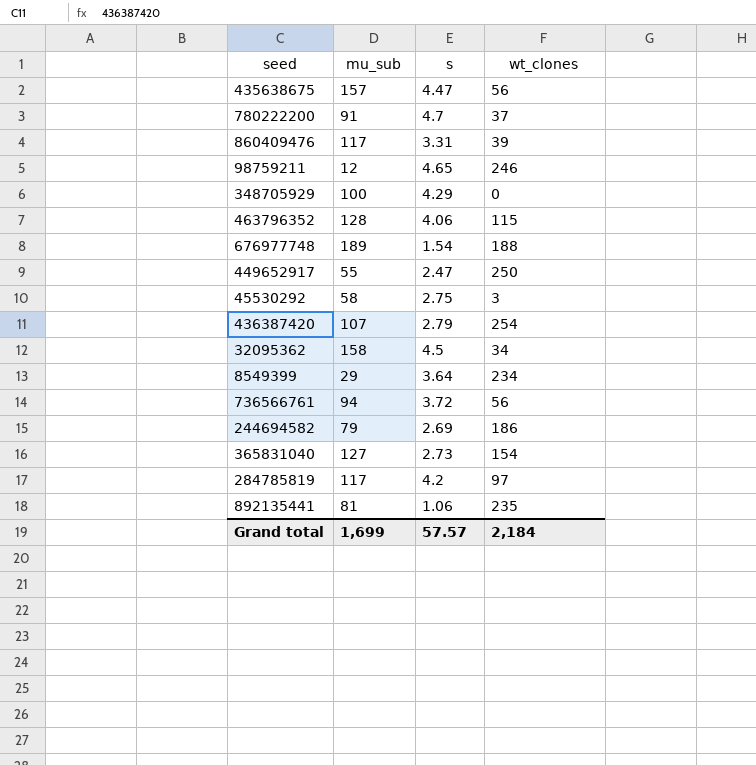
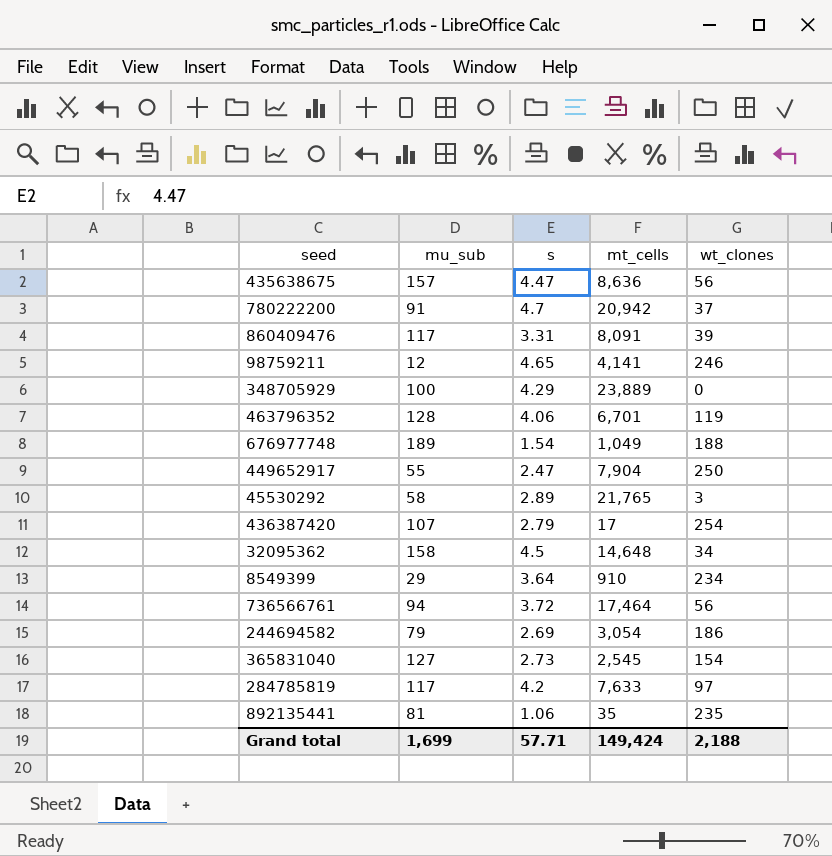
column mt_cells | position: none -> 4
463796352 | wt_clones: 115 -> 119
45530292 | s: 2.75 -> 2.89
Grand total | s: 57.57 -> 57.71
Grand total | wt_clones: 2,184 -> 2,188

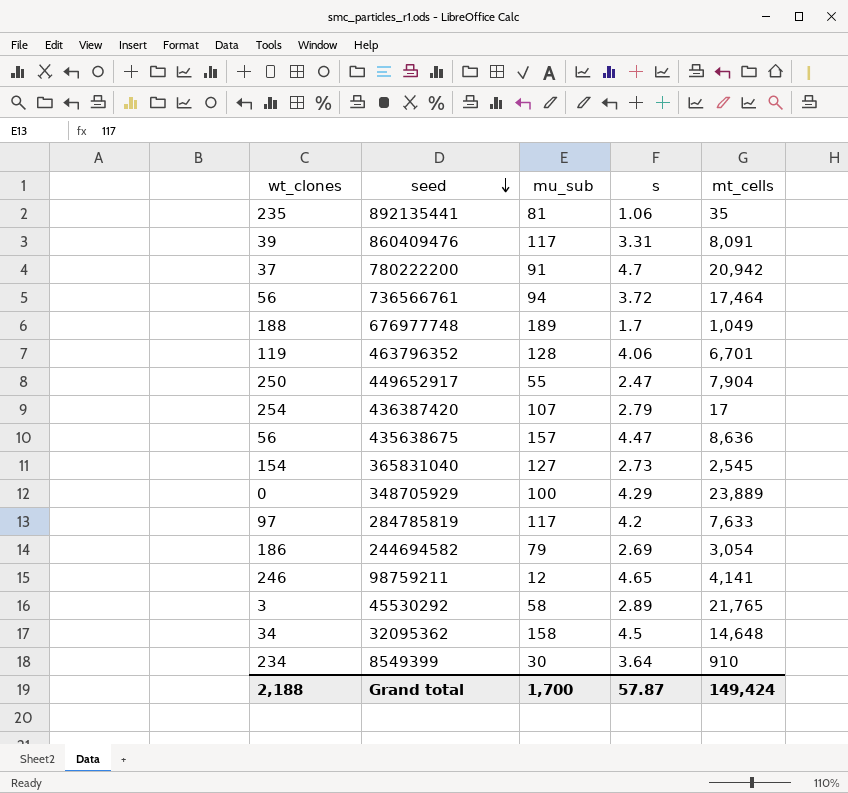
row order: none -> seed descending
column wt_clones | position: 5 -> 1
676977748 | s: 1.54 -> 1.7
8549399 | mu_sub: 29 -> 30
Grand total | mu_sub: 1,699 -> 1,700
Grand total | s: 57.71 -> 57.87

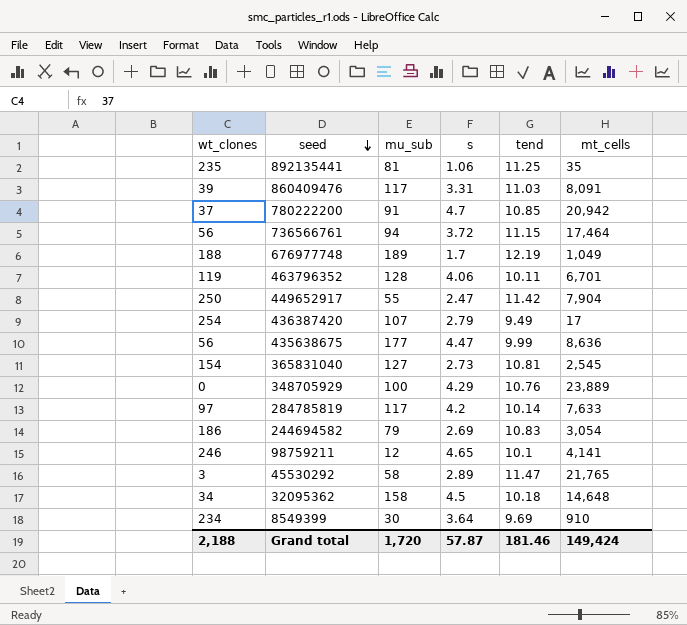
column tend | position: none -> 5
435638675 | mu_sub: 157 -> 177
Grand total | mu_sub: 1,700 -> 1,720

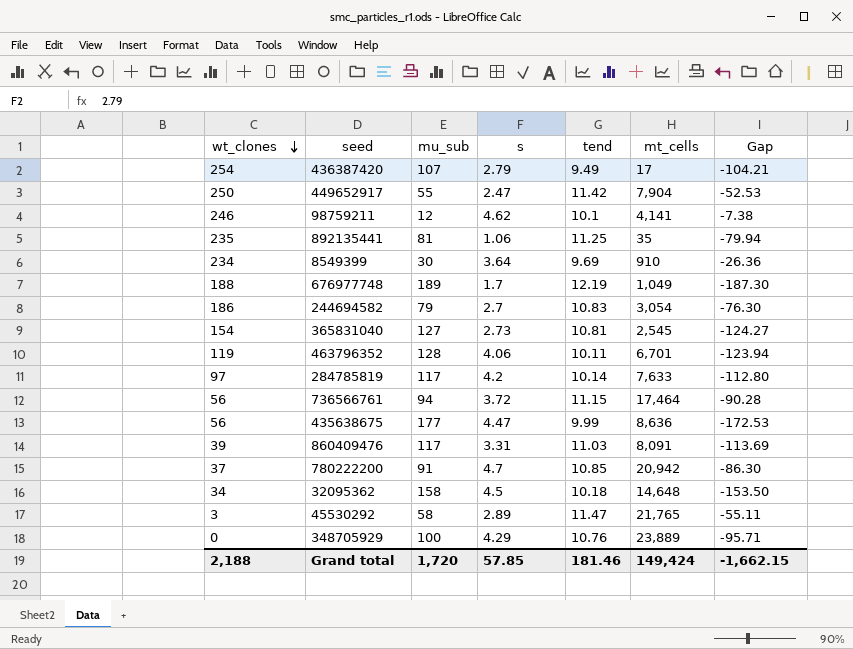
row order: seed descending -> wt_clones descending
column Gap | formula: none -> [s] - [mu_sub]
98759211 | s: 4.65 -> 4.62
244694582 | s: 2.69 -> 2.7
Grand total | s: 57.87 -> 57.85

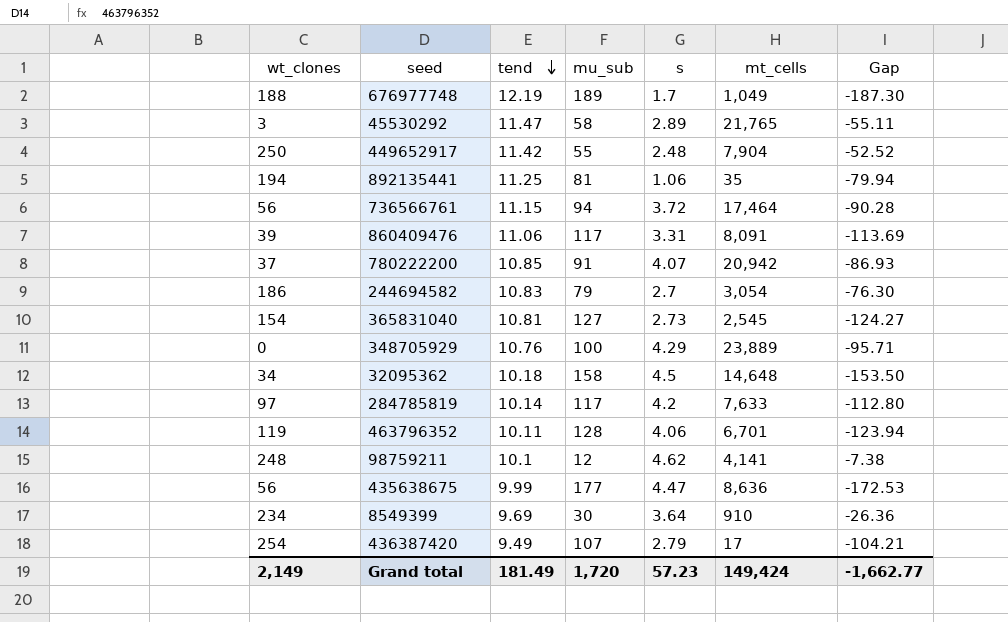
row order: wt_clones descending -> tend descending
column tend | position: 5 -> 3
449652917 | s: 2.47 -> 2.48
449652917 | Gap: -52.53 -> -52.52
892135441 | wt_clones: 235 -> 194
860409476 | tend: 11.03 -> 11.06
780222200 | s: 4.7 -> 4.07
780222200 | Gap: -86.30 -> -86.93
98759211 | wt_clones: 246 -> 248
Grand total | wt_clones: 2,188 -> 2,149
Grand total | tend: 181.46 -> 181.49
Grand total | s: 57.85 -> 57.23
Grand total | Gap: -1,662.15 -> -1,662.77

